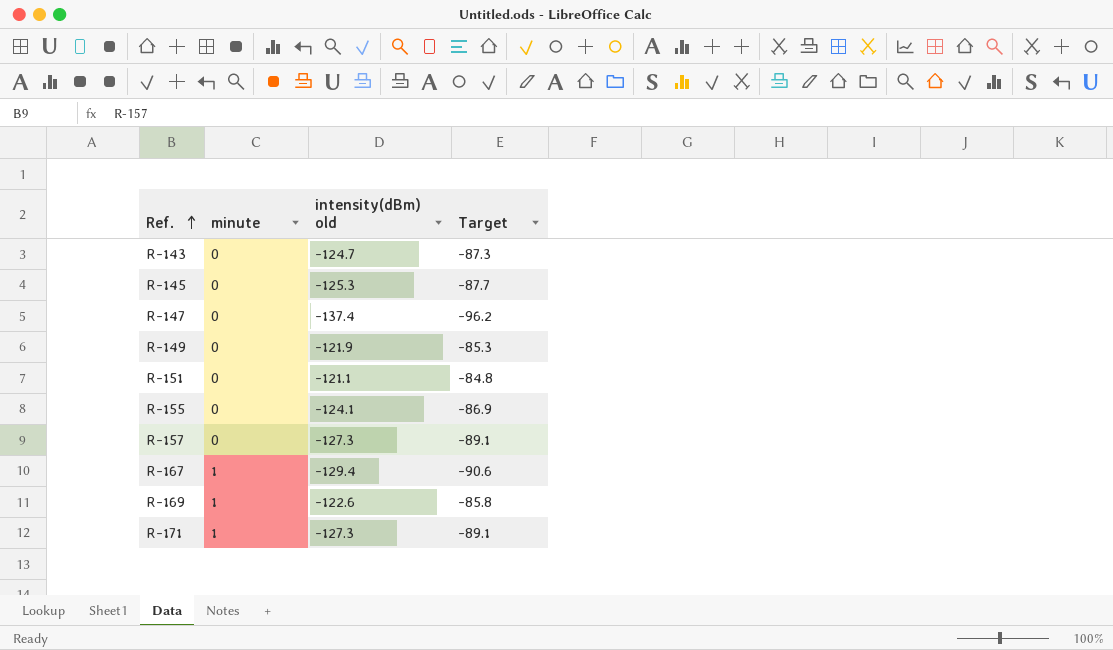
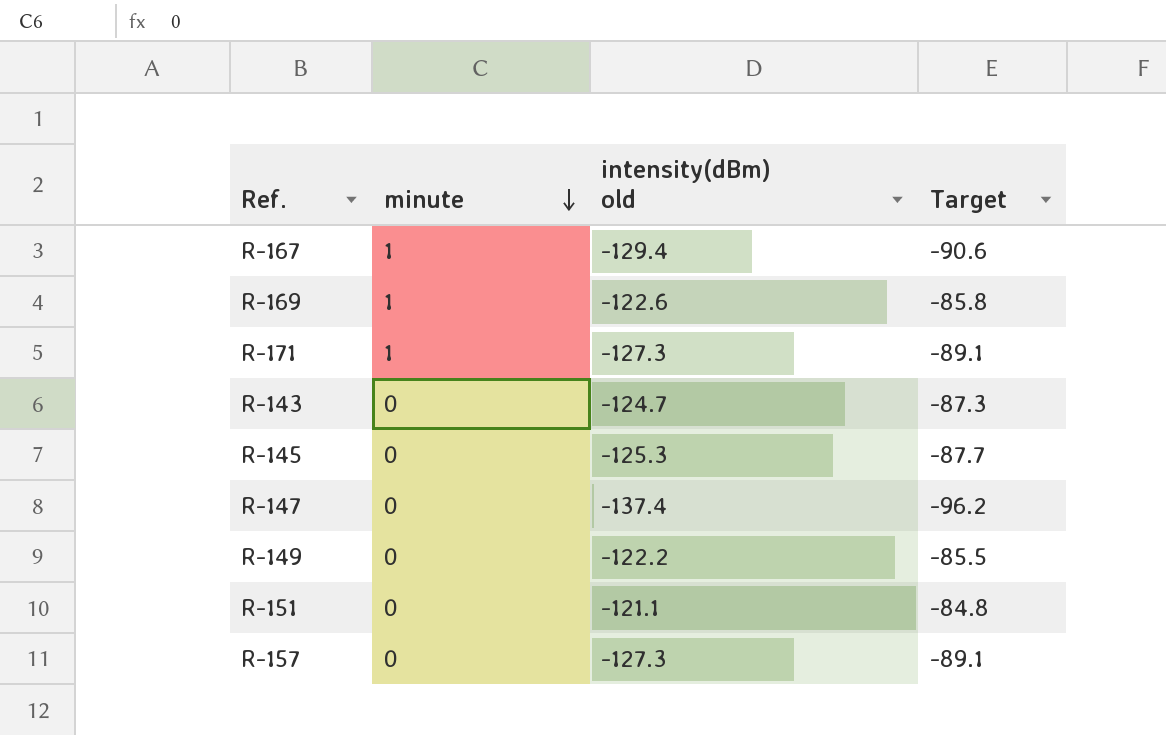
row order: Ref. ascending -> minute descending
row R-155: 0 | -124.1 | -86.9 -> none
R-149 | intensity(dBm) old: -121.9 -> -122.2
R-149 | Target: -85.3 -> -85.5

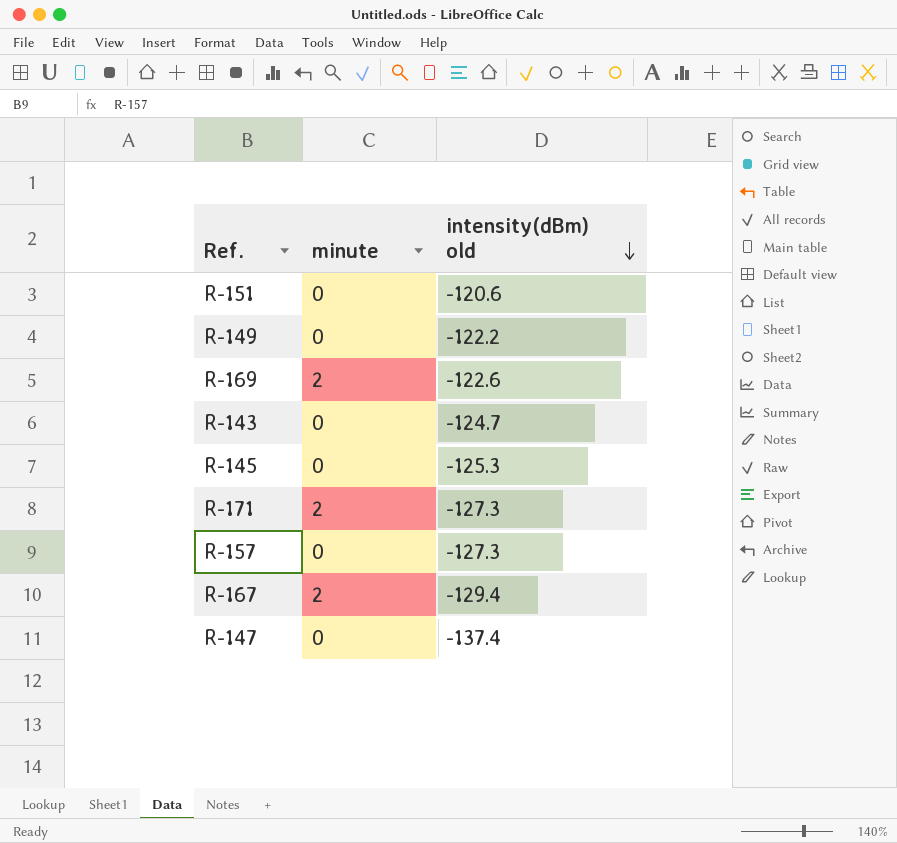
row order: minute descending -> intensity(dBm) old descending
column Target | formula: [intensity(dBm) old] * 0.7 -> none
R-151 | intensity(dBm) old: -121.1 -> -120.6
R-169 | minute: 1 -> 2
R-171 | minute: 1 -> 2
R-167 | minute: 1 -> 2

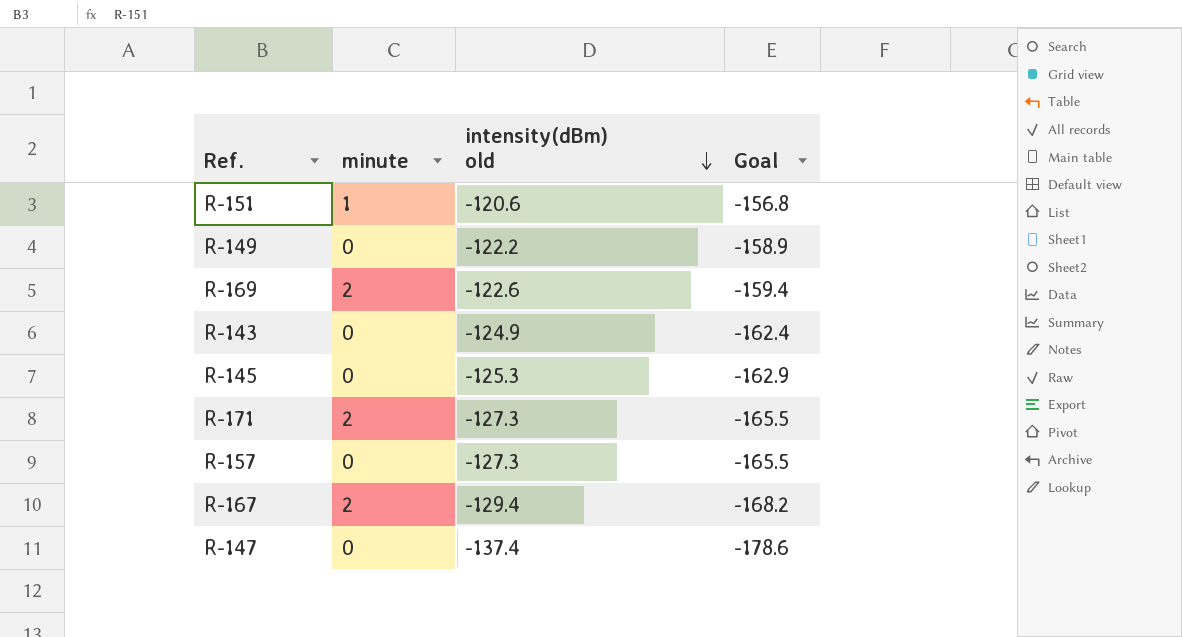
column Goal | formula: none -> [intensity(dBm) old] * 1.3
R-151 | minute: 0 -> 1
R-143 | intensity(dBm) old: -124.7 -> -124.9

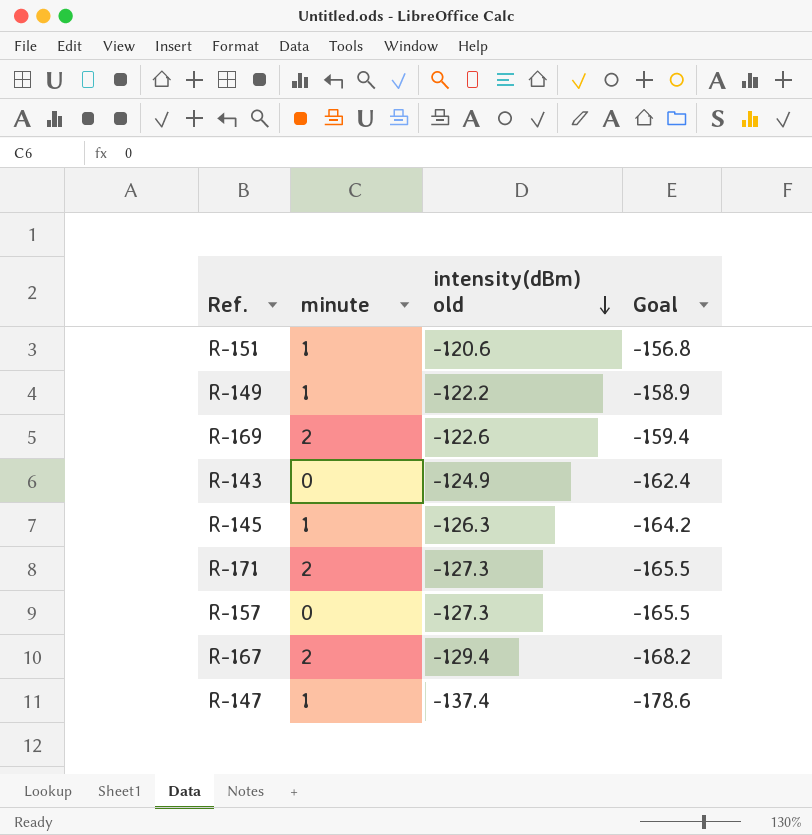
R-149 | minute: 0 -> 1
R-145 | minute: 0 -> 1
R-145 | intensity(dBm) old: -125.3 -> -126.3
R-145 | Goal: -162.9 -> -164.2
R-147 | minute: 0 -> 1

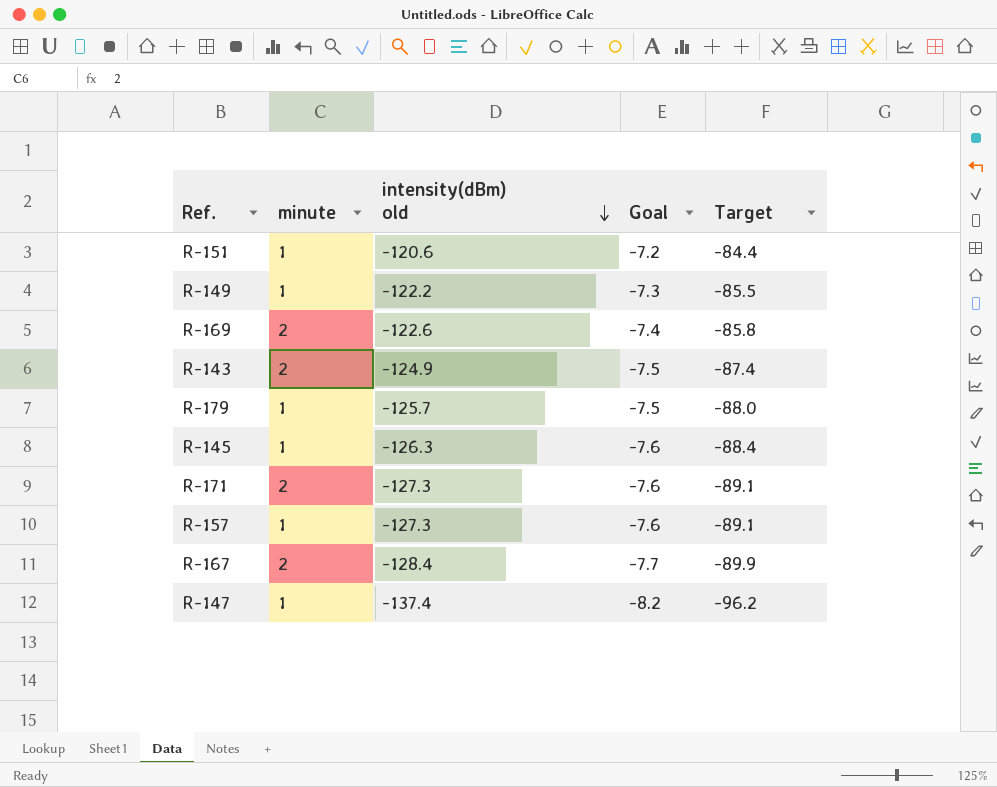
column Goal | formula: [intensity(dBm) old] * 1.3 -> [intensity(dBm) old] * 0.06
column Target | formula: none -> [intensity(dBm) old] * 0.7
R-143 | minute: 0 -> 2
row R-179: none -> 1 | -125.7 | -7.5 | -88.0
R-157 | minute: 0 -> 1
R-167 | intensity(dBm) old: -129.4 -> -128.4

